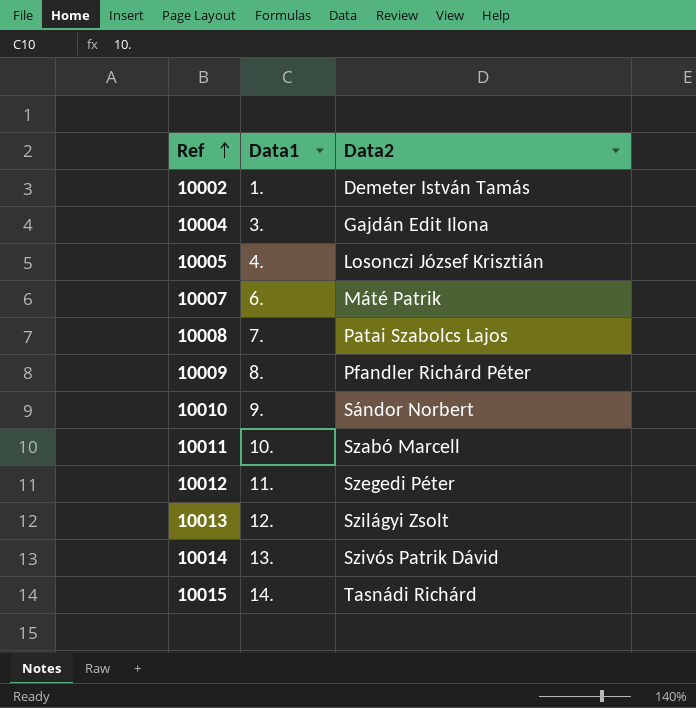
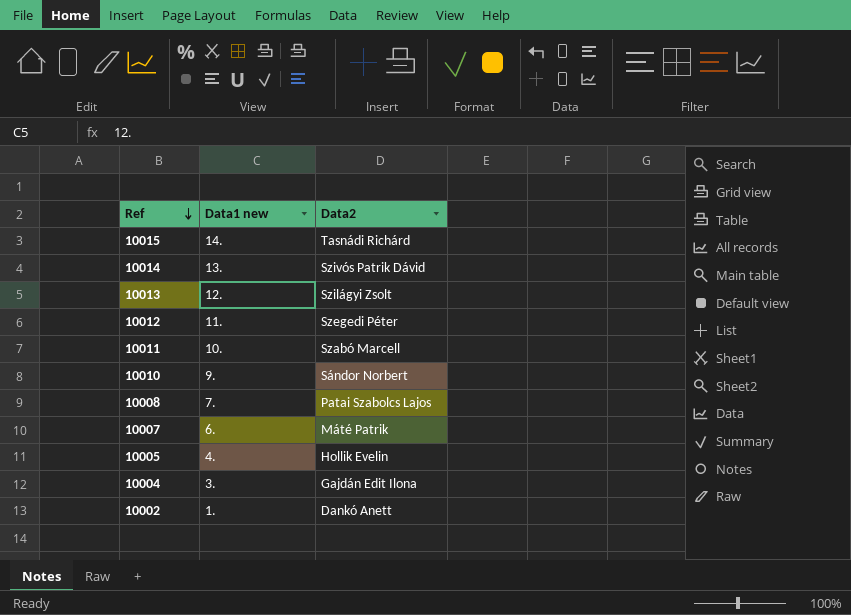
row order: Ref ascending -> Ref descending
column name: Data1 -> Data1 new
row 10009: 8. | Pfandler Richárd Péter -> none
10005 | Data2: Losonczi József Krisztián -> Hollik Evelin
10002 | Data2: Demeter István Tamás -> Dankó Anett

